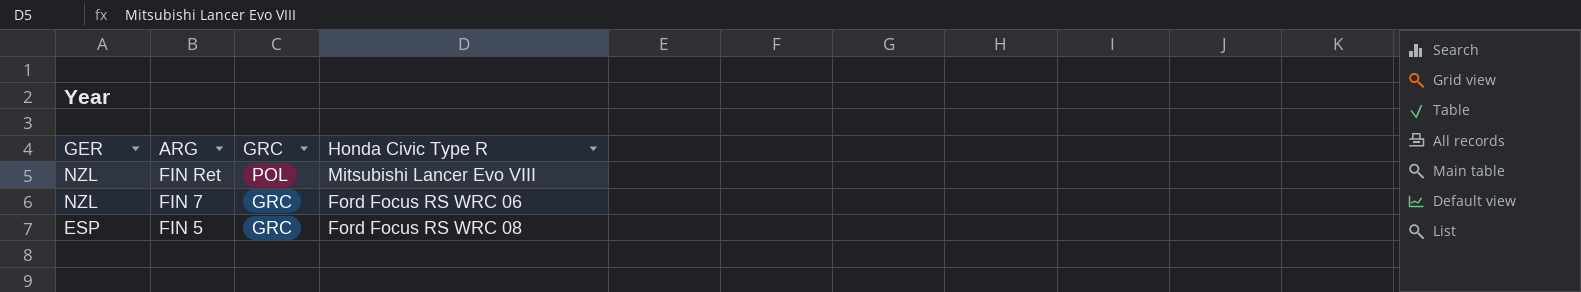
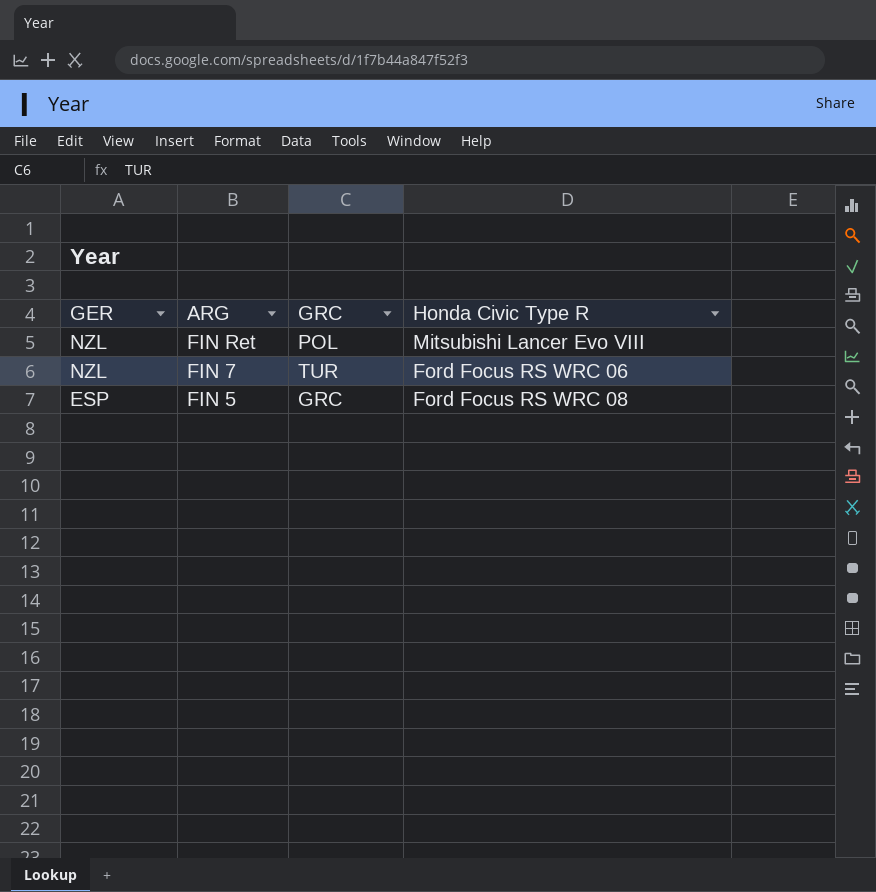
FIN 7 | GRC: GRC -> TUR

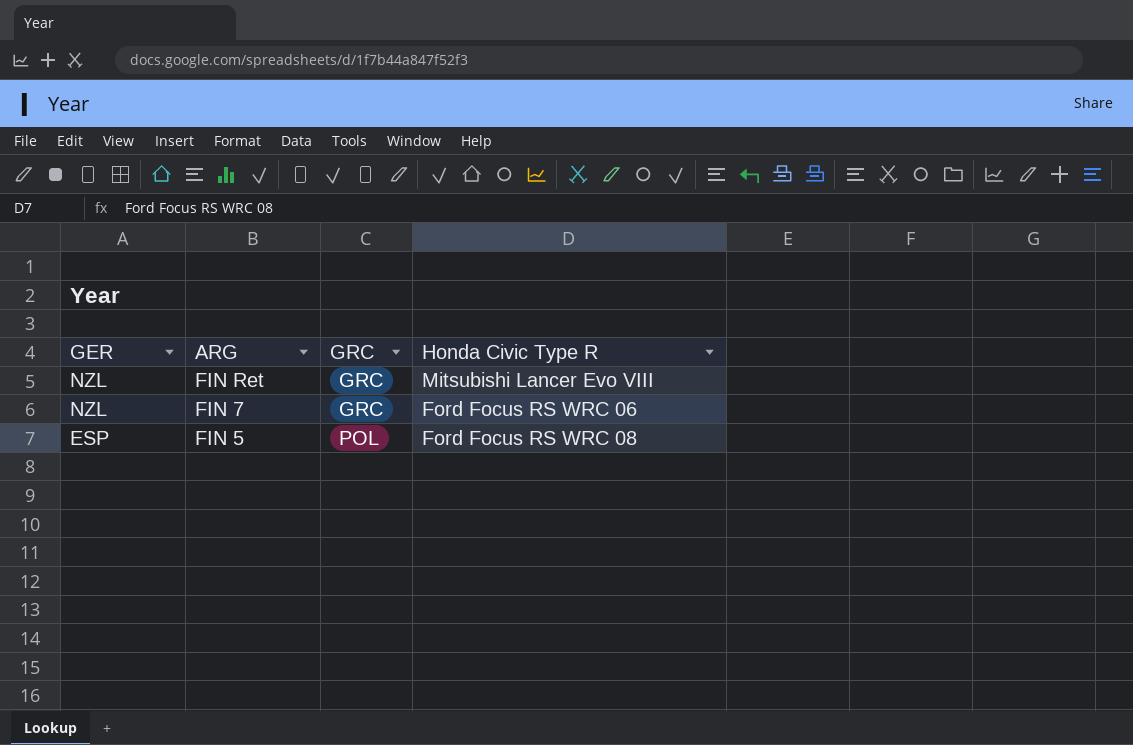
FIN Ret | GRC: POL -> GRC
FIN 7 | GRC: TUR -> GRC
FIN 5 | GRC: GRC -> POL

